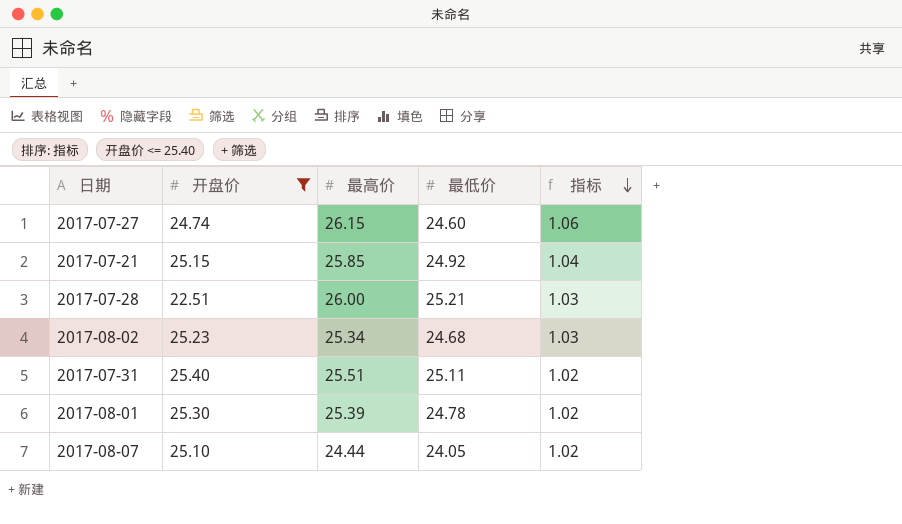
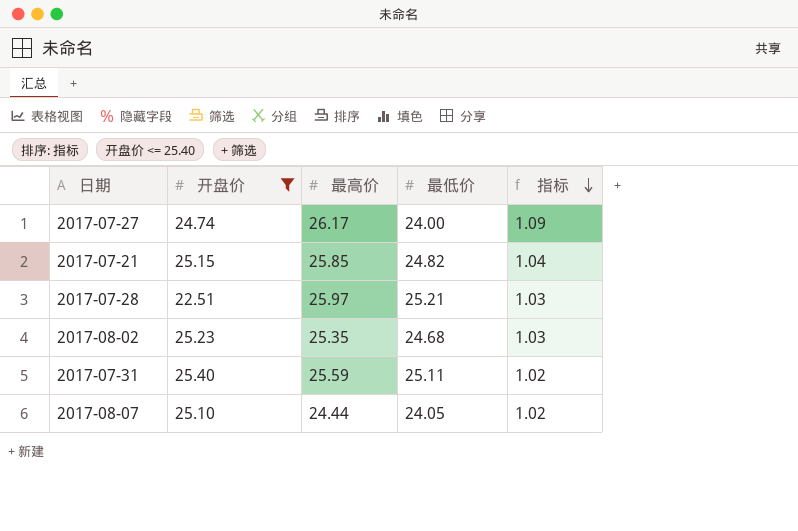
row 2017-08-01: 25.30 | 25.39 | 24.78 | 1.02 -> none
2017-07-27 | 最高价: 26.15 -> 26.17
2017-07-27 | 最低价: 24.60 -> 24.00
2017-07-27 | 指标: 1.06 -> 1.09
2017-07-21 | 最低价: 24.92 -> 24.82
2017-07-28 | 最高价: 26.00 -> 25.97
2017-08-02 | 最高价: 25.34 -> 25.35
2017-07-31 | 最高价: 25.51 -> 25.59

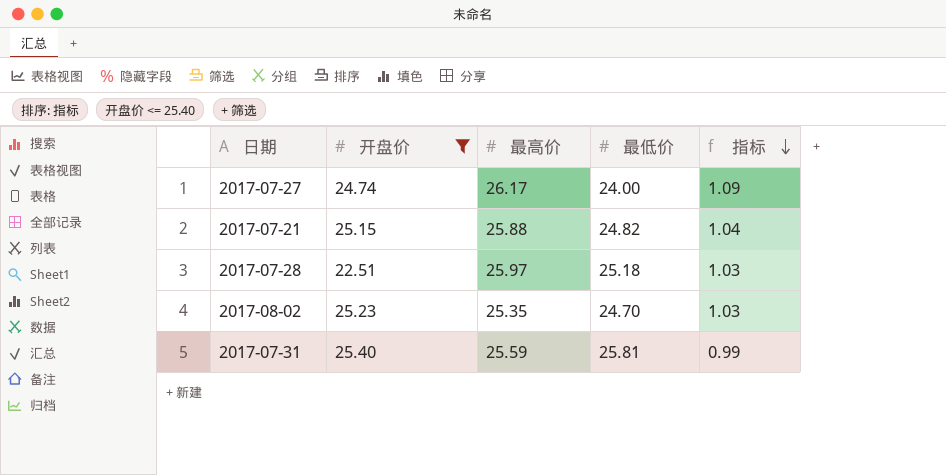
row 2017-08-07: 25.10 | 24.44 | 24.05 | 1.02 -> none
2017-07-21 | 最高价: 25.85 -> 25.88
2017-07-28 | 最低价: 25.21 -> 25.18
2017-08-02 | 最低价: 24.68 -> 24.70
2017-07-31 | 最低价: 25.11 -> 25.81
2017-07-31 | 指标: 1.02 -> 0.99

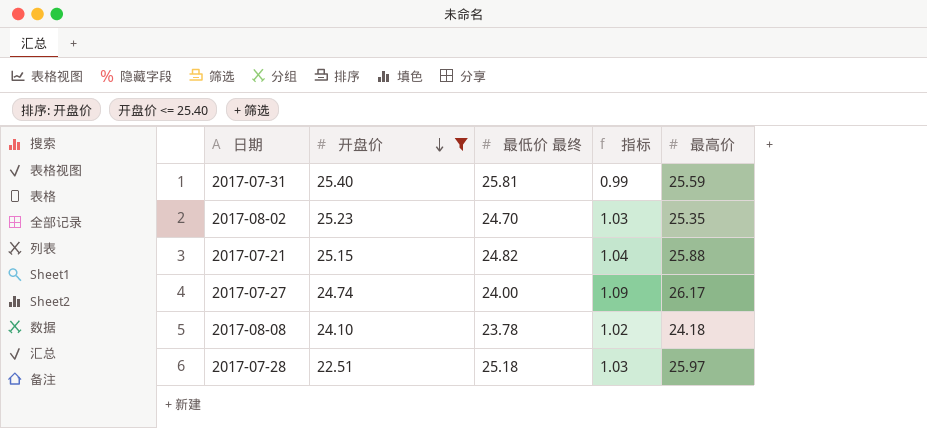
row order: 指标 descending -> 开盘价 descending
column name: 最低价 -> 最低价 最终
column 最高价 | position: 3 -> 5
row 2017-08-08: none -> 24.10 | 23.78 | 1.02 | 24.18

